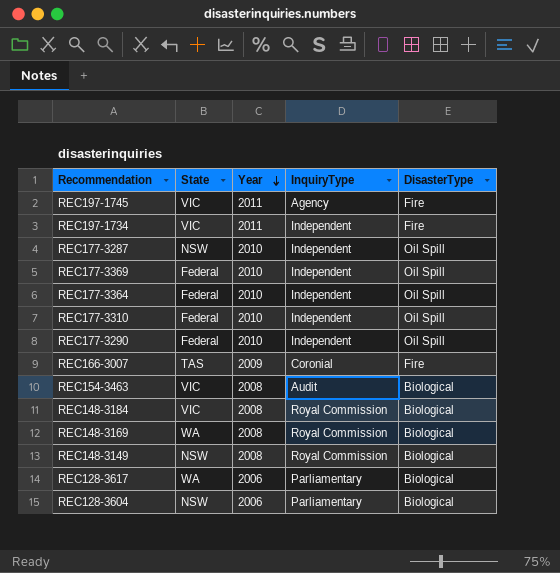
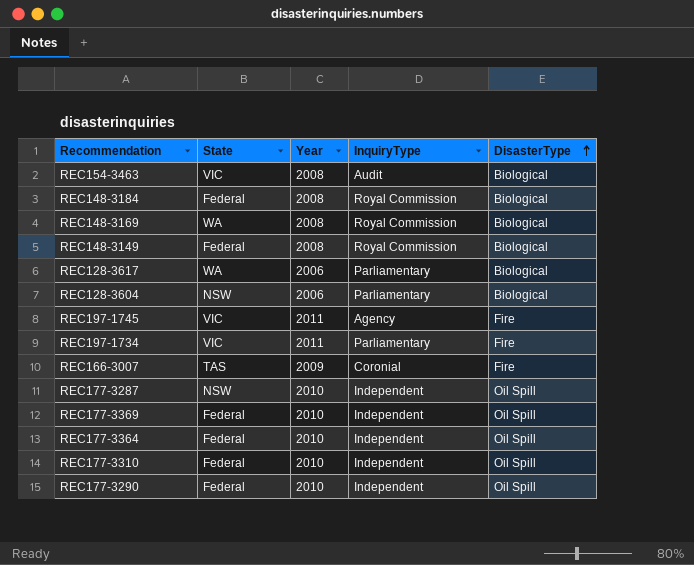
row order: Year descending -> DisasterType ascending
REC148-3184 | State: VIC -> Federal
REC148-3149 | State: NSW -> Federal
REC197-1734 | InquiryType: Independent -> Parliamentary

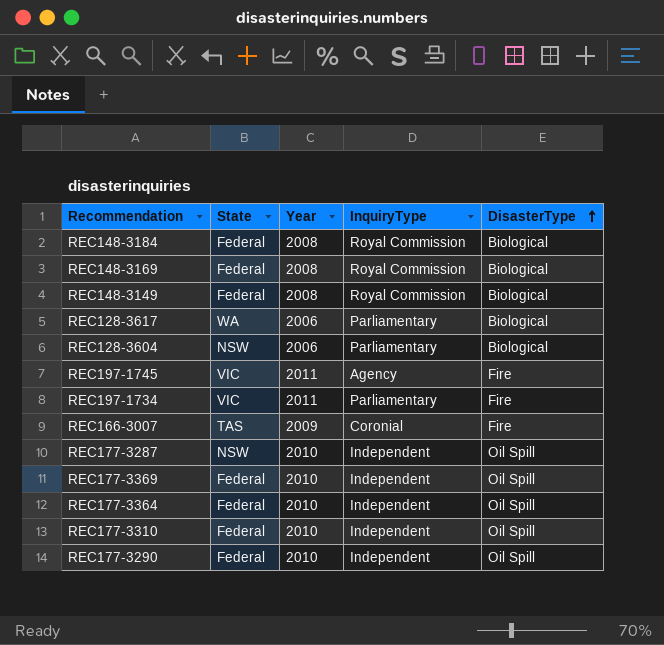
row REC154-3463: VIC | 2008 | Audit | Biological -> none
REC148-3169 | State: WA -> Federal

